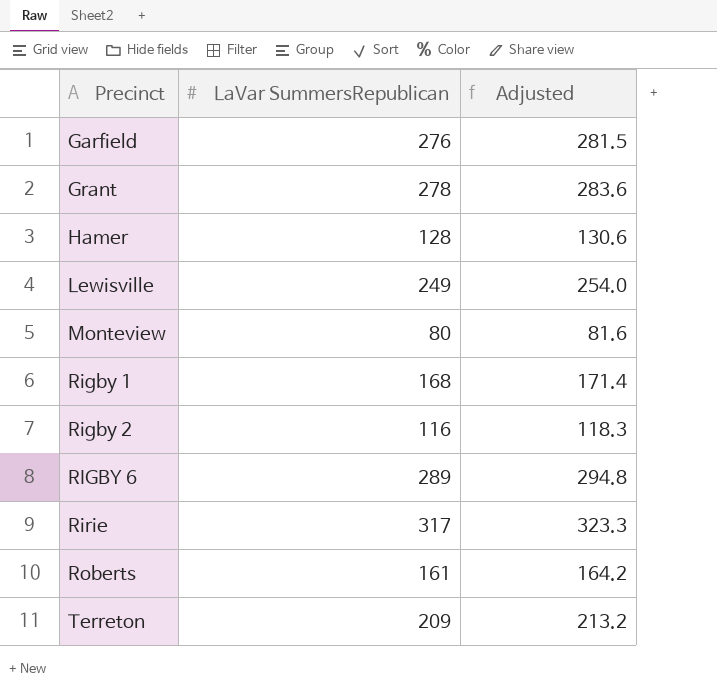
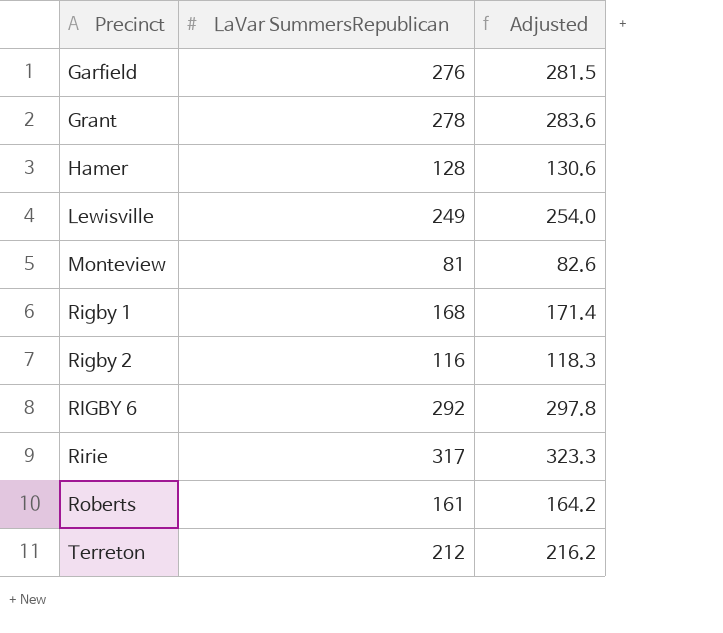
Monteview | LaVar SummersRepublican: 80 -> 81
Monteview | Adjusted: 81.6 -> 82.6
RIGBY 6 | LaVar SummersRepublican: 289 -> 292
RIGBY 6 | Adjusted: 294.8 -> 297.8
Terreton | LaVar SummersRepublican: 209 -> 212
Terreton | Adjusted: 213.2 -> 216.2

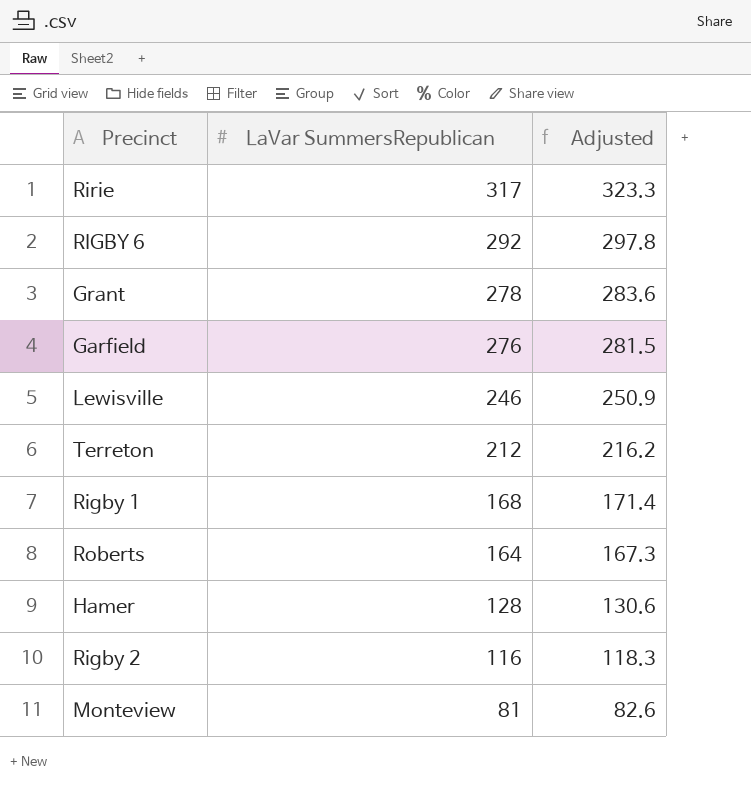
row order: Precinct ascending -> LaVar SummersRepublican descending
Lewisville | LaVar SummersRepublican: 249 -> 246
Lewisville | Adjusted: 254.0 -> 250.9
Roberts | LaVar SummersRepublican: 161 -> 164
Roberts | Adjusted: 164.2 -> 167.3

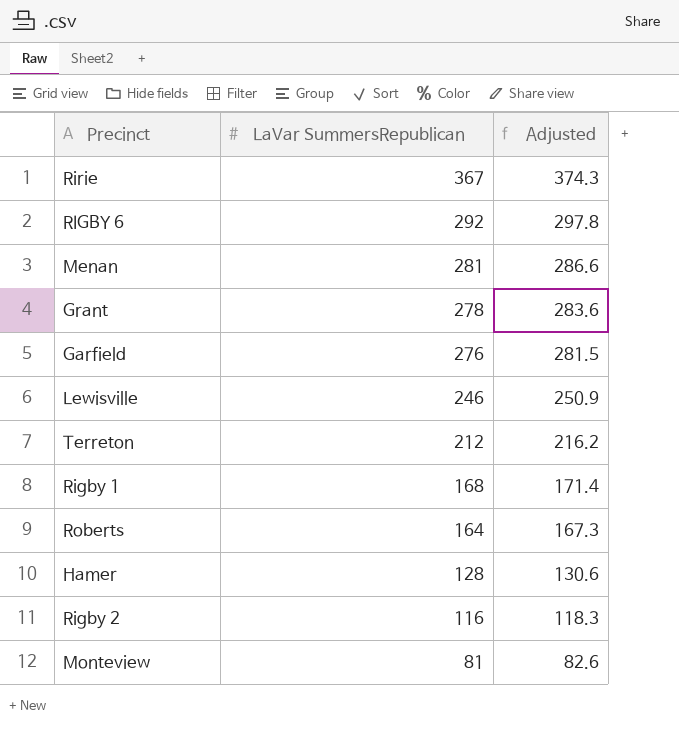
Ririe | LaVar SummersRepublican: 317 -> 367
Ririe | Adjusted: 323.3 -> 374.3
row Menan: none -> 281 | 286.6

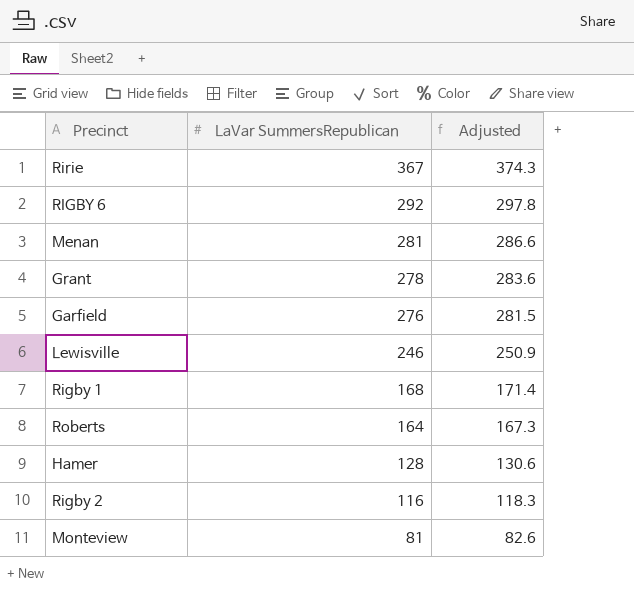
row Terreton: 212 | 216.2 -> none

